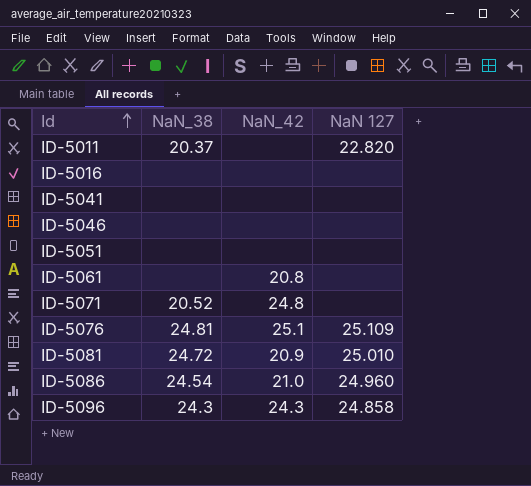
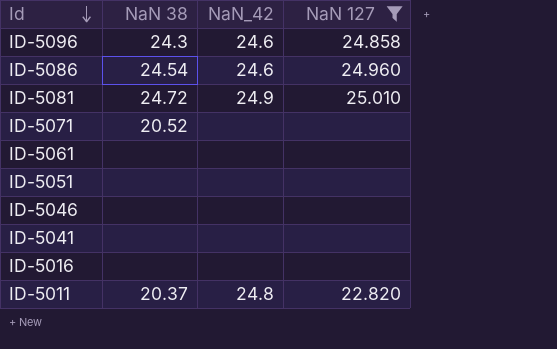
filter: none -> NaN 127 != 25.109
row order: Id ascending -> Id descending
column name: NaN_38 -> NaN 38
ID-5096 | NaN_42: 24.3 -> 24.6
ID-5086 | NaN_42: 21.0 -> 24.6
ID-5081 | NaN_42: 20.9 -> 24.9
ID-5071 | NaN_42: 24.8 -> none
ID-5061 | NaN_42: 20.8 -> none
ID-5011 | NaN_42: none -> 24.8

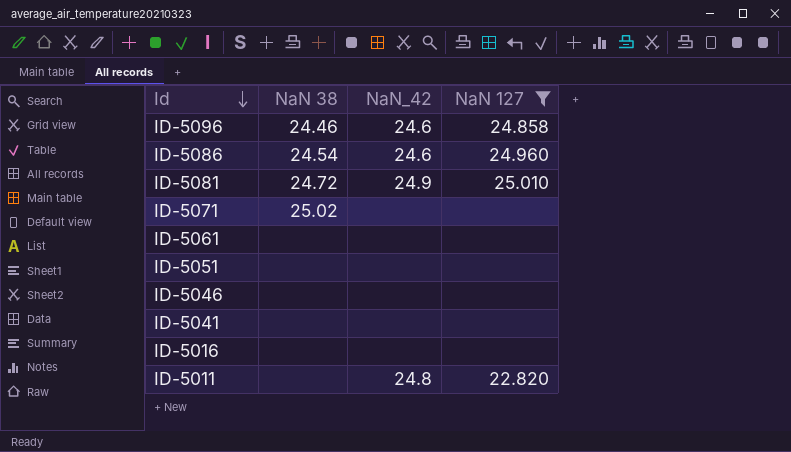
ID-5096 | NaN 38: 24.3 -> 24.46
ID-5071 | NaN 38: 20.52 -> 25.02
ID-5011 | NaN 38: 20.37 -> none

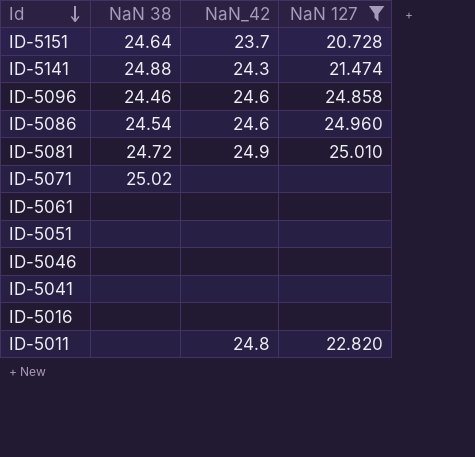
row ID-5151: none -> 24.64 | 23.7 | 20.728
row ID-5141: none -> 24.88 | 24.3 | 21.474

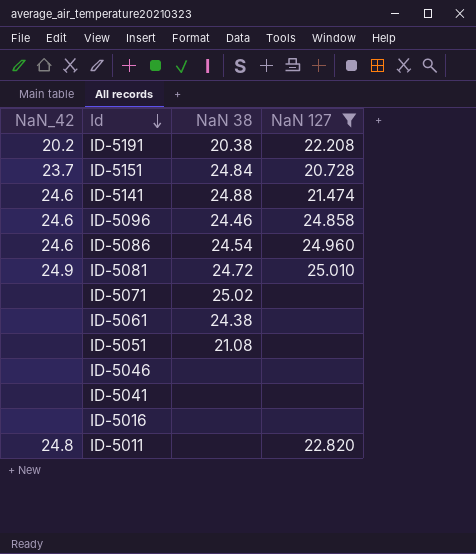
column NaN_42 | position: 3 -> 1
row ID-5191: none -> 20.2 | 20.38 | 22.208
ID-5151 | NaN 38: 24.64 -> 24.84
ID-5141 | NaN_42: 24.3 -> 24.6
ID-5061 | NaN 38: none -> 24.38
ID-5051 | NaN 38: none -> 21.08

